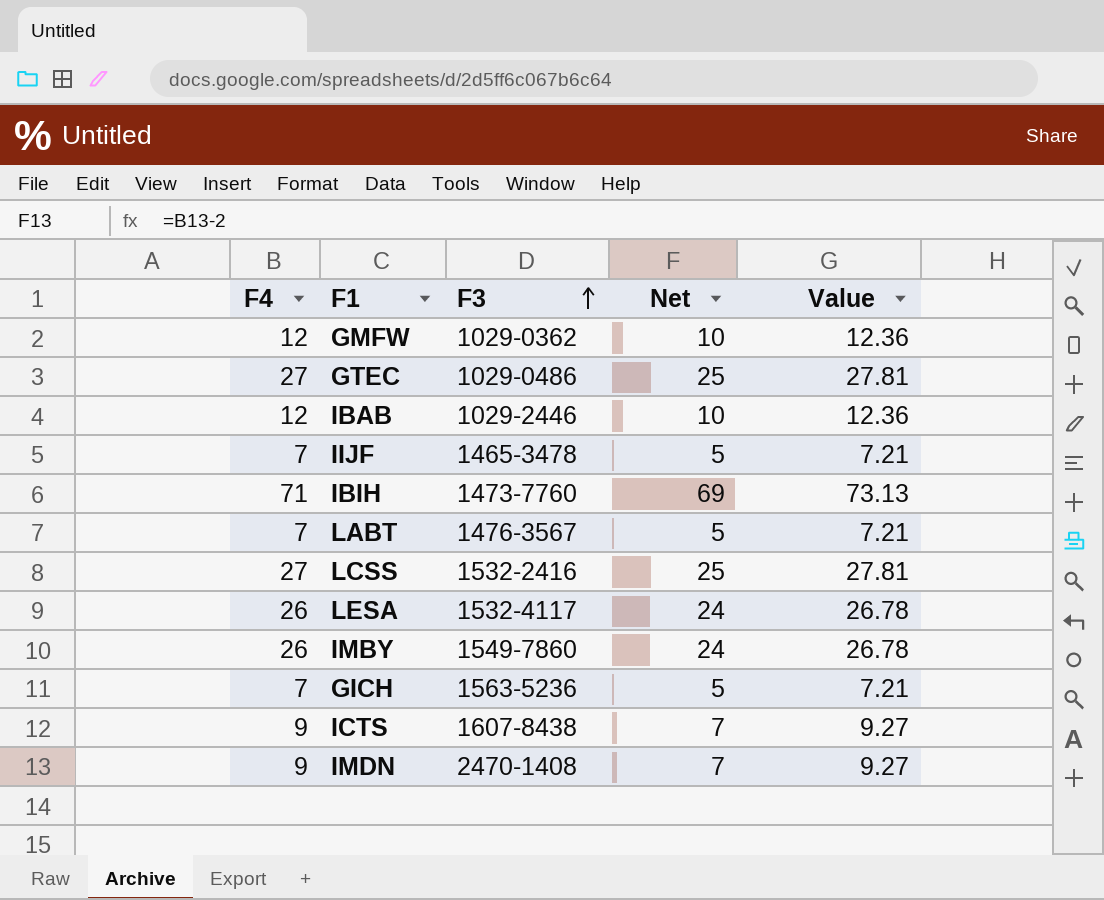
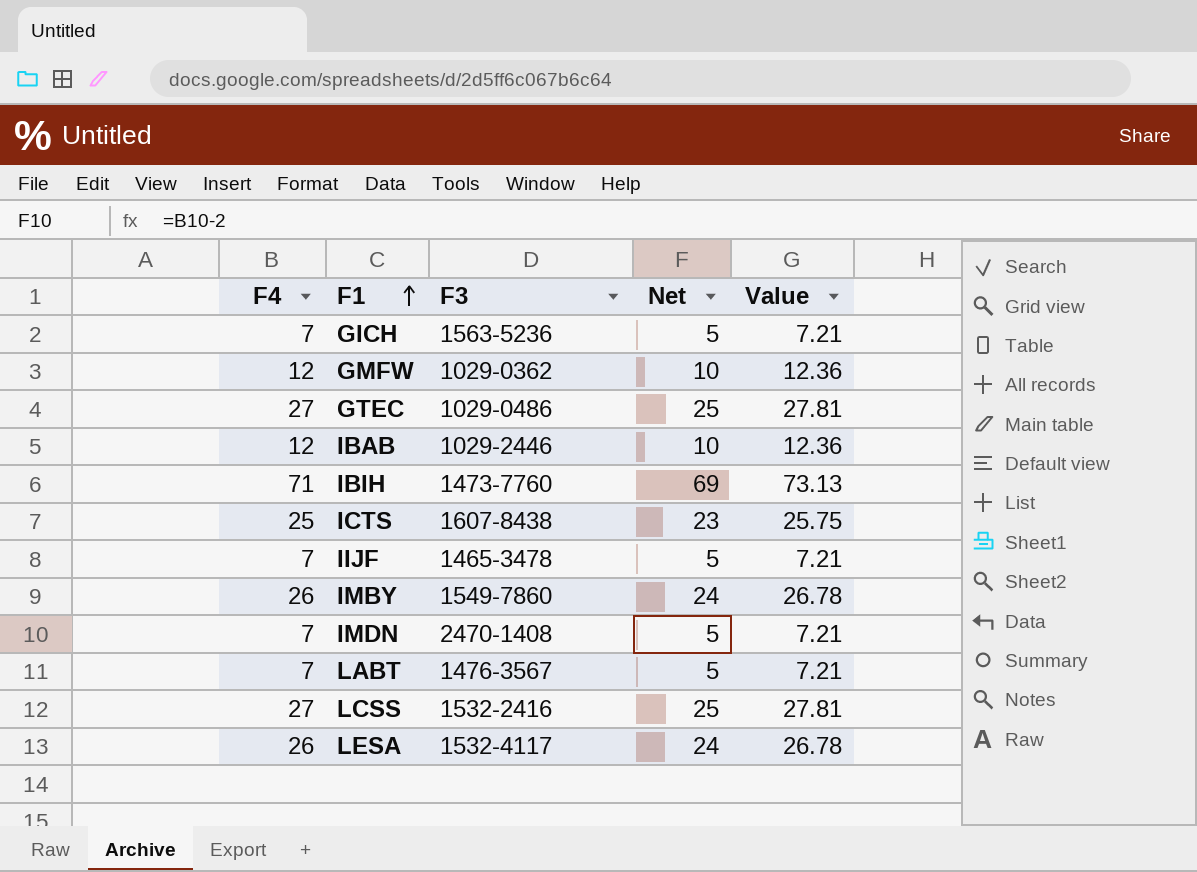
row order: F3 ascending -> F1 ascending
ICTS | F4: 9 -> 25
ICTS | Net: 7 -> 23
ICTS | Value: 9.27 -> 25.75
IMDN | F4: 9 -> 7
IMDN | Net: 7 -> 5
IMDN | Value: 9.27 -> 7.21

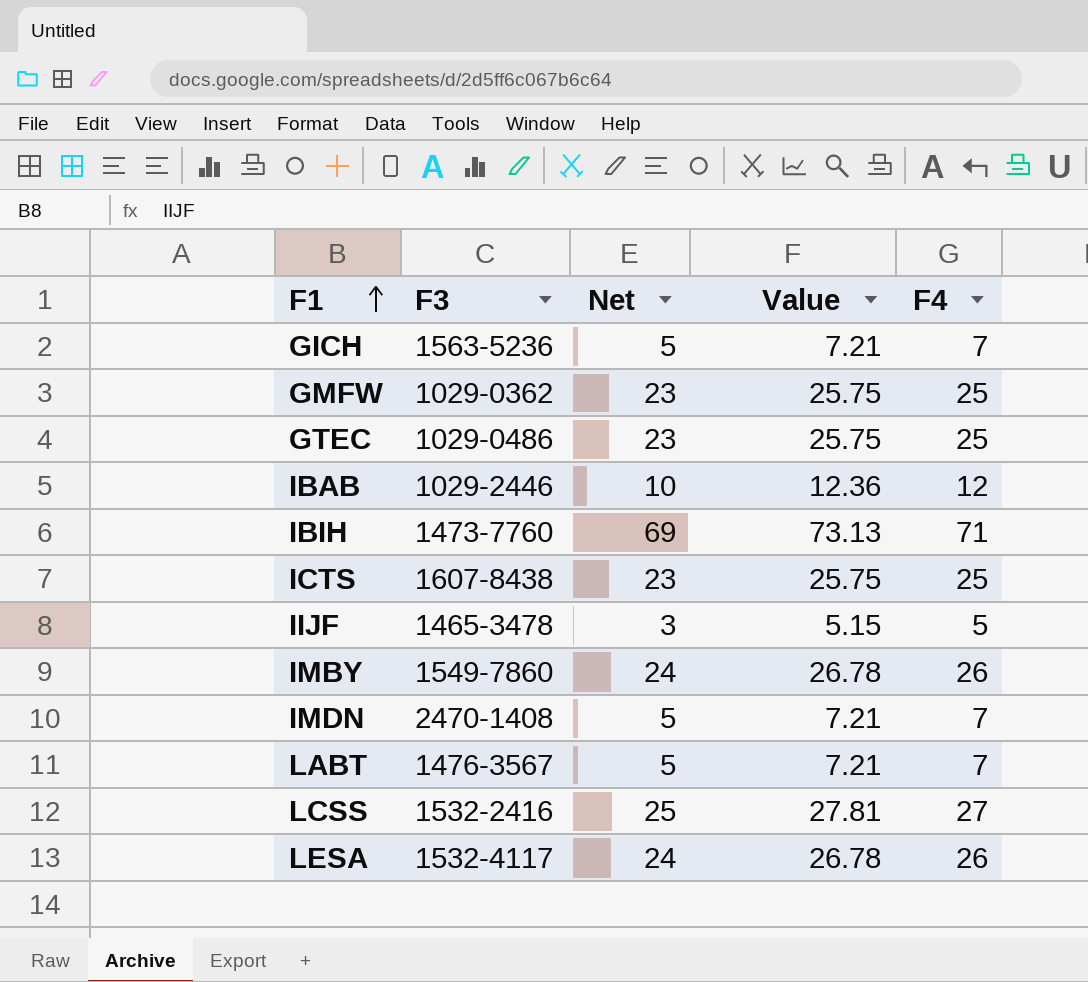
column F4 | position: 1 -> 5
GMFW | Net: 10 -> 23
GMFW | Value: 12.36 -> 25.75
GMFW | F4: 12 -> 25
GTEC | Net: 25 -> 23
GTEC | Value: 27.81 -> 25.75
GTEC | F4: 27 -> 25
IIJF | Net: 5 -> 3
IIJF | Value: 7.21 -> 5.15
IIJF | F4: 7 -> 5

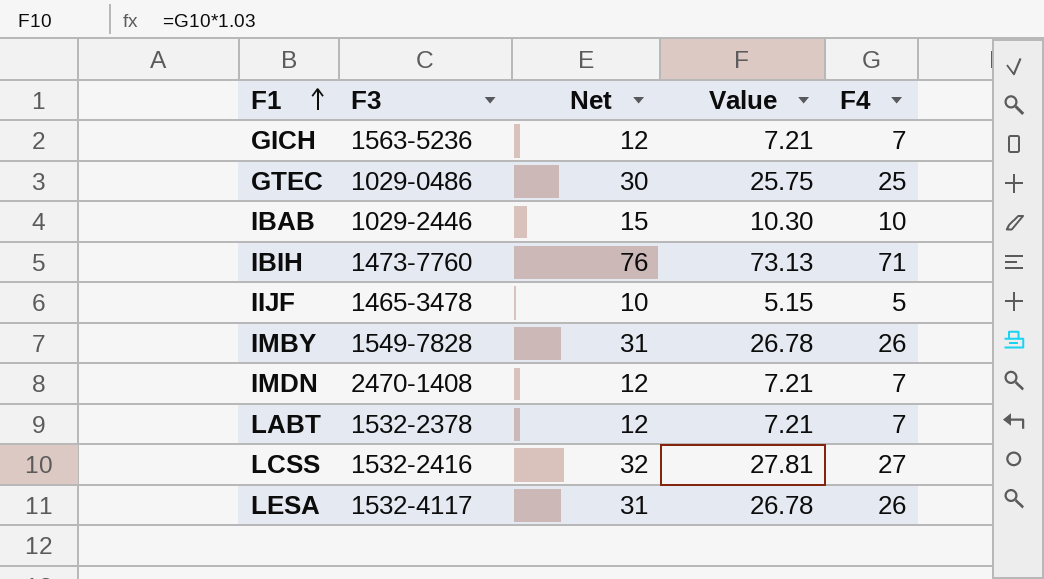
column Net | formula: [F4] - 2 -> [F4] + 5
row GMFW: 1029-0362 | 23 | 25.75 | 25 -> none
row ICTS: 1607-8438 | 23 | 25.75 | 25 -> none
IBAB | Value: 12.36 -> 10.30
IBAB | F4: 12 -> 10
IMBY | F3: 1549-7860 -> 1549-7828
LABT | F3: 1476-3567 -> 1532-2378

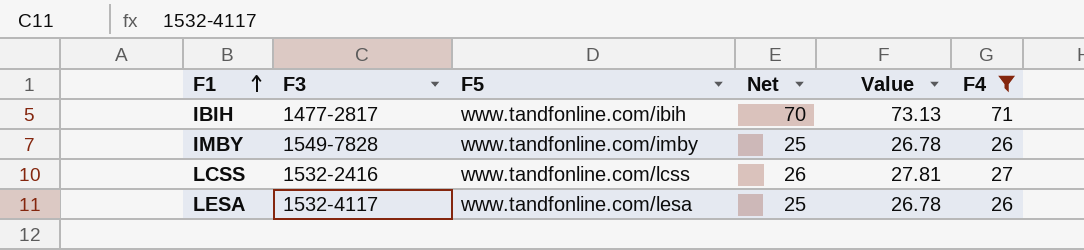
filter: none -> F4 >= 26
column F5 | position: none -> 3
column Net | formula: [F4] + 5 -> [F4] - 1
IBIH | F3: 1473-7760 -> 1477-2817

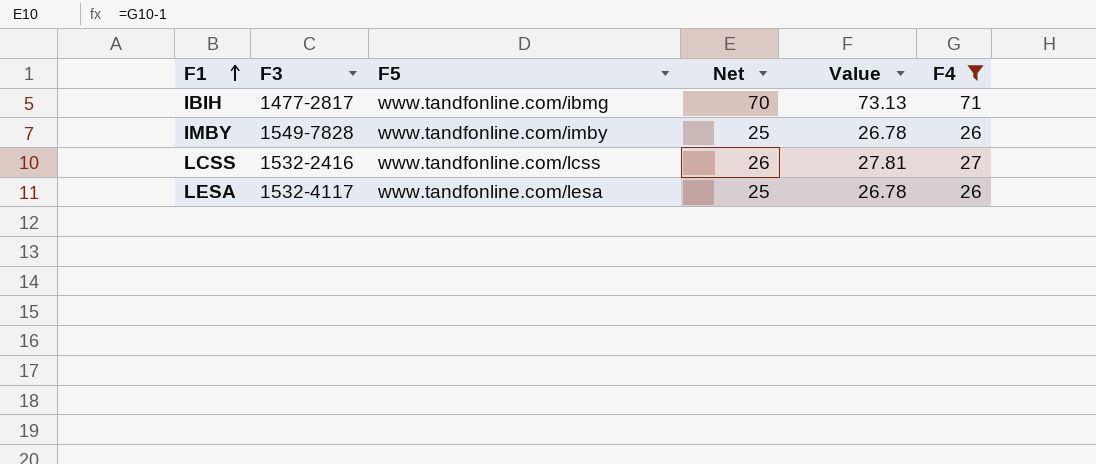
IBIH | F5: www.tandfonline.com/ibih -> www.tandfonline.com/ibmg

